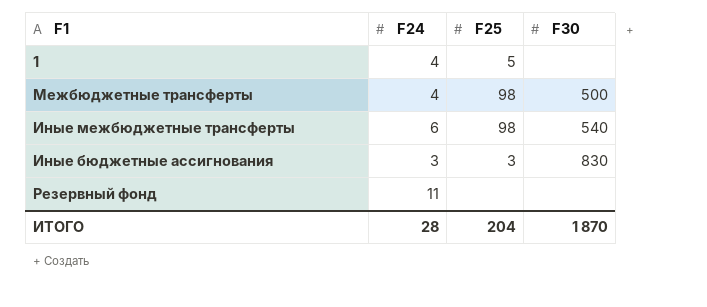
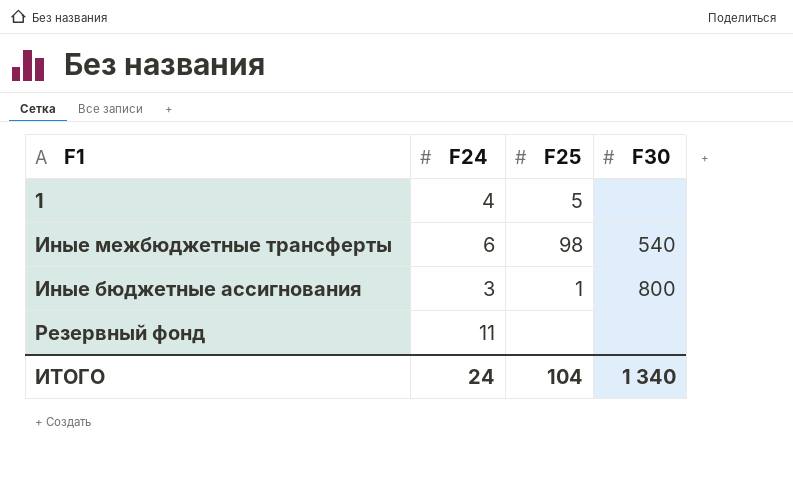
row Межбюджетные трансферты: 4 | 98 | 500 -> none
Иные бюджетные ассигнования | F25: 3 -> 1
Иные бюджетные ассигнования | F30: 830 -> 800
ИТОГО | F24: 28 -> 24
ИТОГО | F25: 204 -> 104
ИТОГО | F30: 1 870 -> 1 340

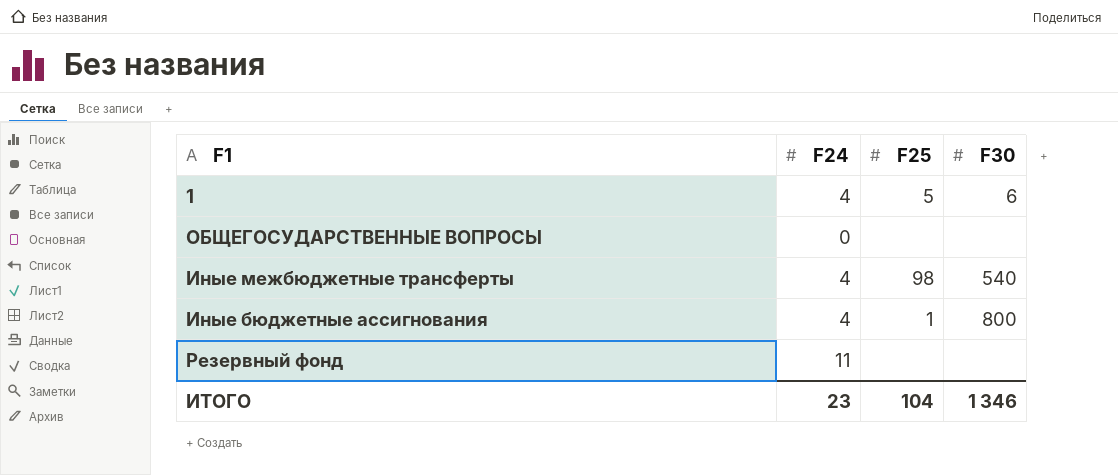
1 | F30: none -> 6
row ОБЩЕГОСУДАРСТВЕННЫЕ ВОПРОСЫ: none -> 0 | none | none
Иные межбюджетные трансферты | F24: 6 -> 4
Иные бюджетные ассигнования | F24: 3 -> 4
ИТОГО | F24: 24 -> 23
ИТОГО | F30: 1 340 -> 1 346

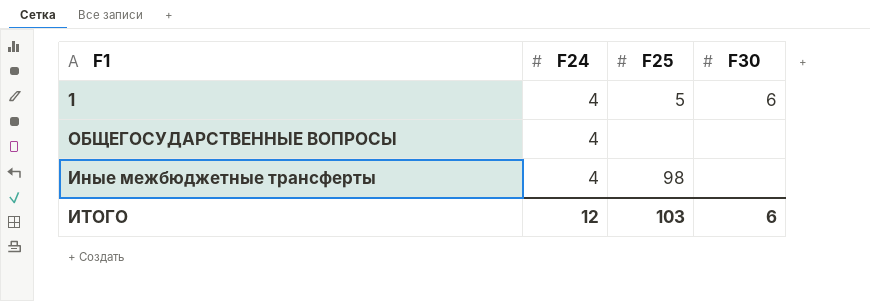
row Иные бюджетные ассигнования: 4 | 1 | 800 -> none
row Резервный фонд: 11 | none | none -> none
ОБЩЕГОСУДАРСТВЕННЫЕ ВОПРОСЫ | F24: 0 -> 4
Иные межбюджетные трансферты | F30: 540 -> none
ИТОГО | F24: 23 -> 12
ИТОГО | F25: 104 -> 103
ИТОГО | F30: 1 346 -> 6

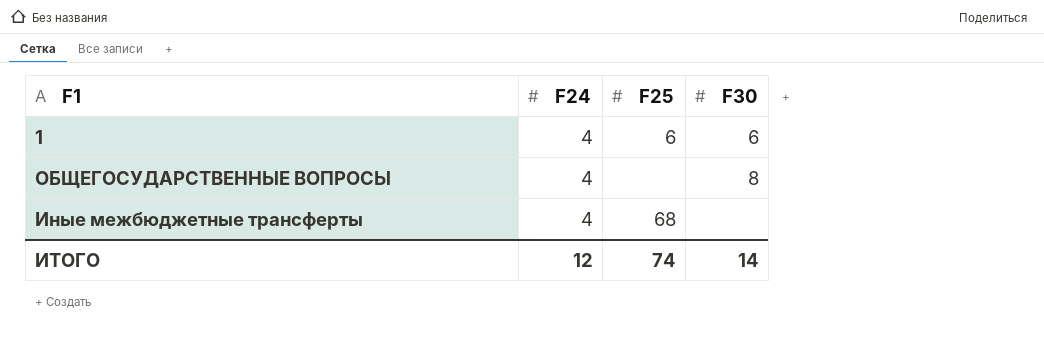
1 | F25: 5 -> 6
ОБЩЕГОСУДАРСТВЕННЫЕ ВОПРОСЫ | F30: none -> 8
Иные межбюджетные трансферты | F25: 98 -> 68
ИТОГО | F25: 103 -> 74
ИТОГО | F30: 6 -> 14

